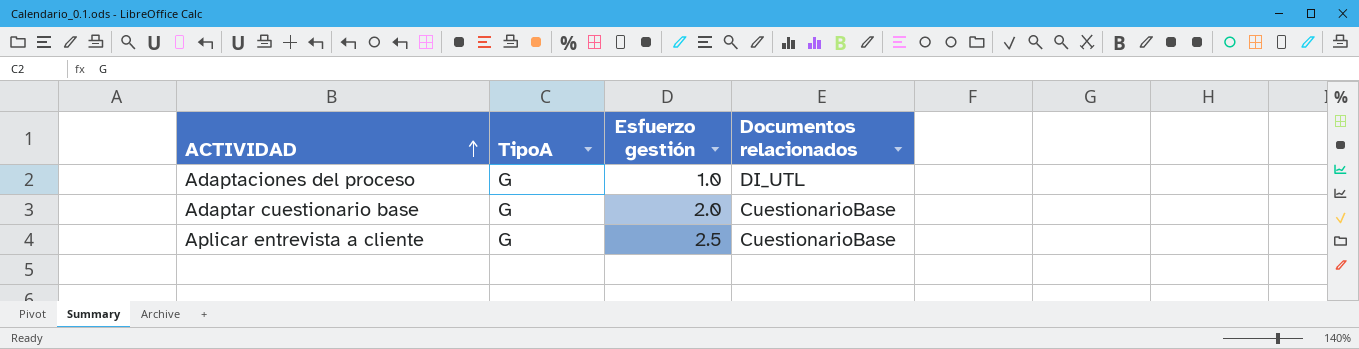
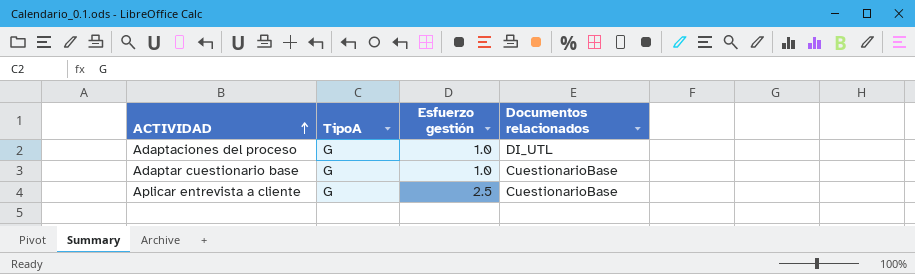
Adaptar cuestionario base | Esfuerzo gestión: 2.0 -> 1.0

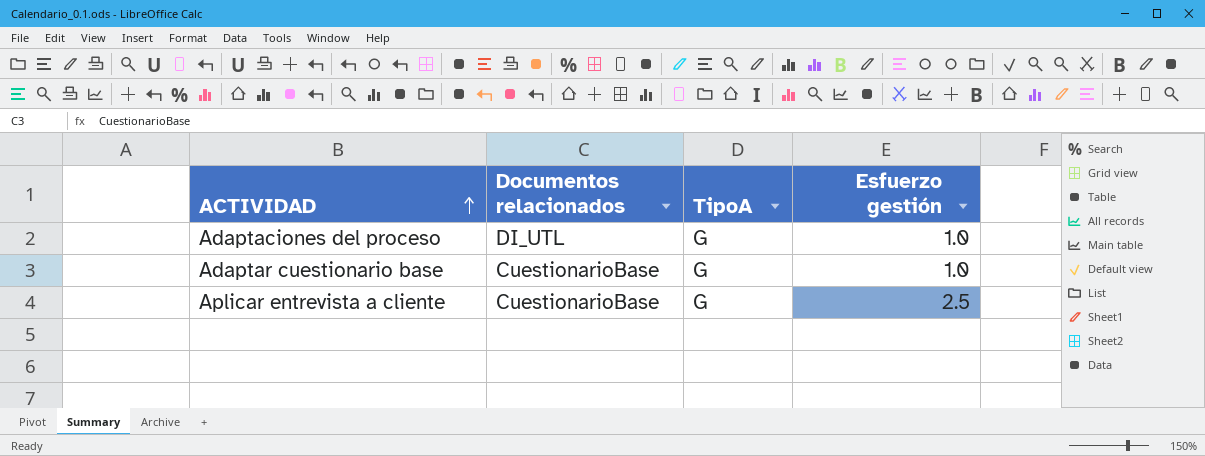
column Documentos relacionados | position: 4 -> 2

